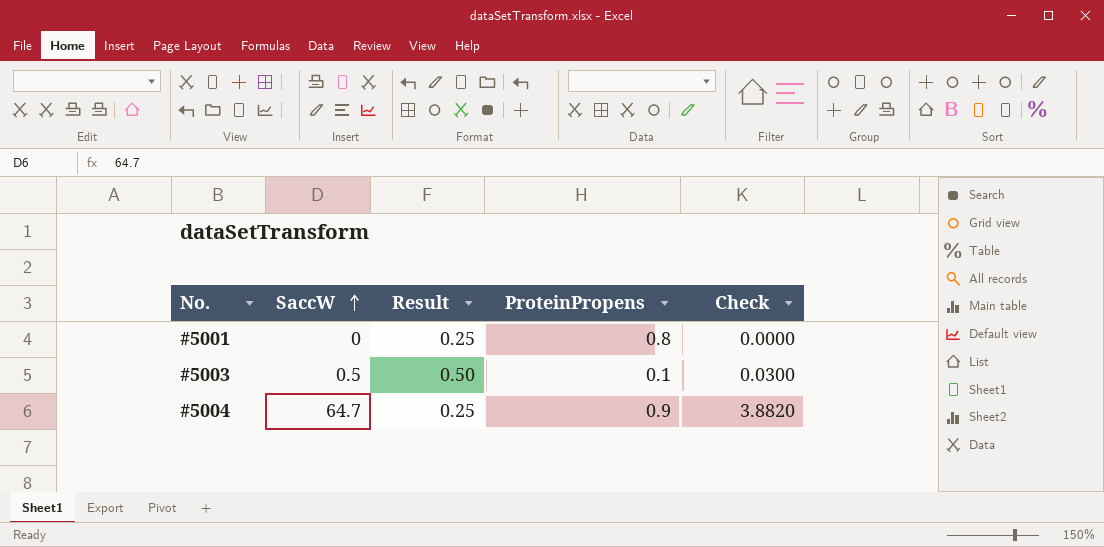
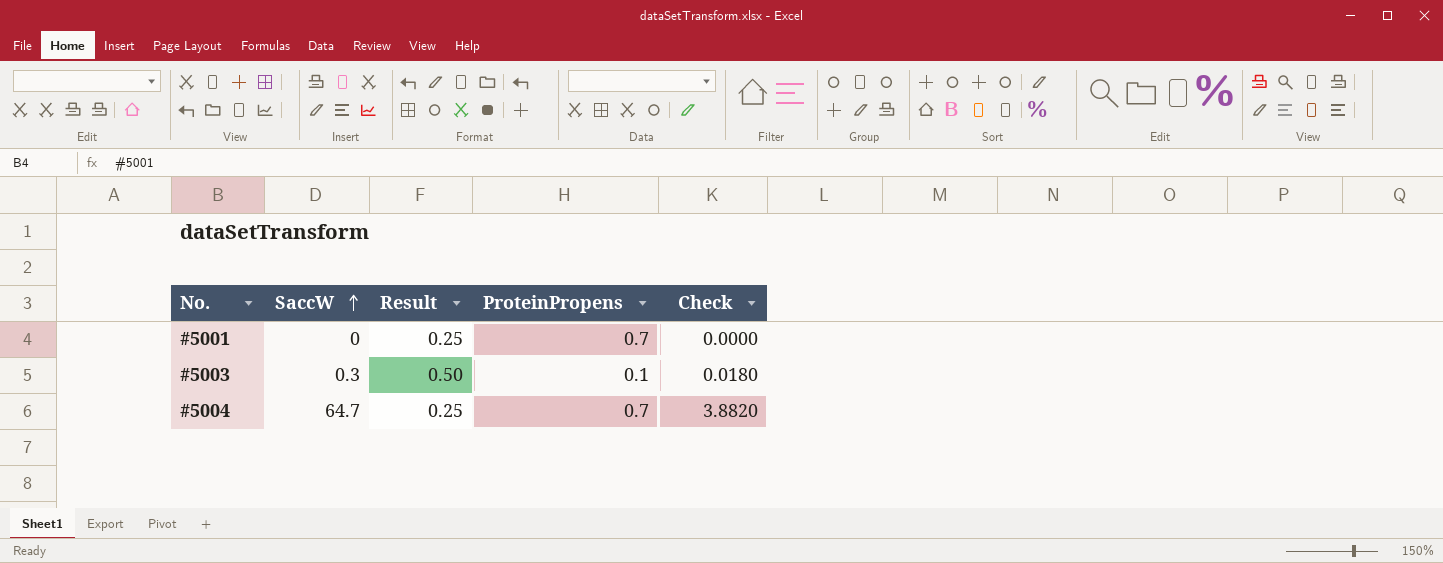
#5001 | ProteinPropens: 0.8 -> 0.7
#5003 | SaccW: 0.5 -> 0.3
#5003 | Check: 0.0300 -> 0.0180
#5004 | ProteinPropens: 0.9 -> 0.7

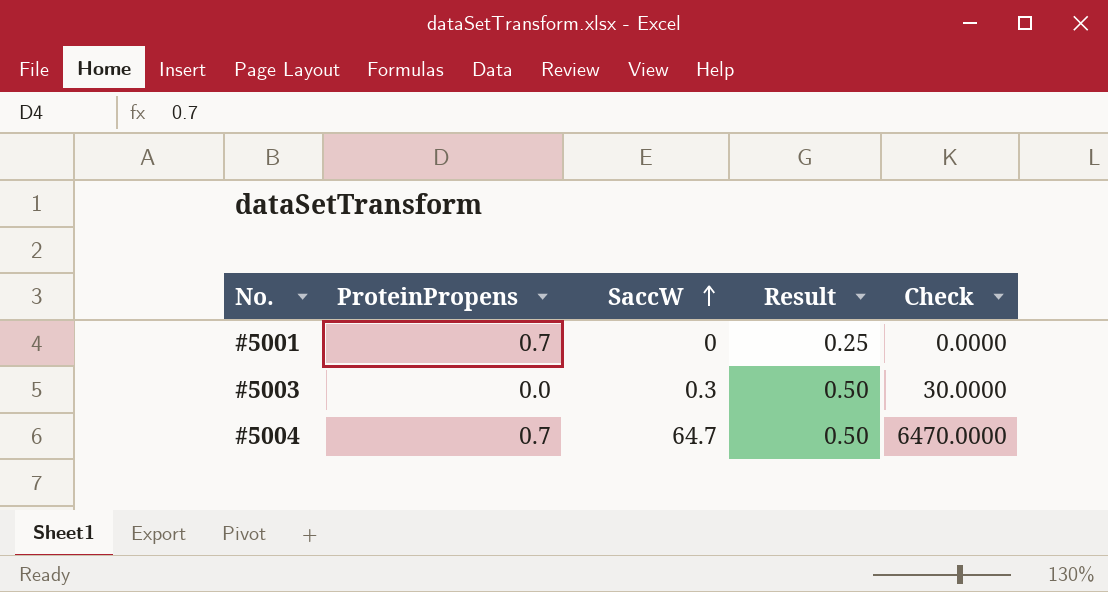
column ProteinPropens | position: 4 -> 2
column Check | formula: [SaccW] * 0.06 -> [SaccW] * 100
#5003 | ProteinPropens: 0.1 -> 0.0
#5004 | Result: 0.25 -> 0.50

